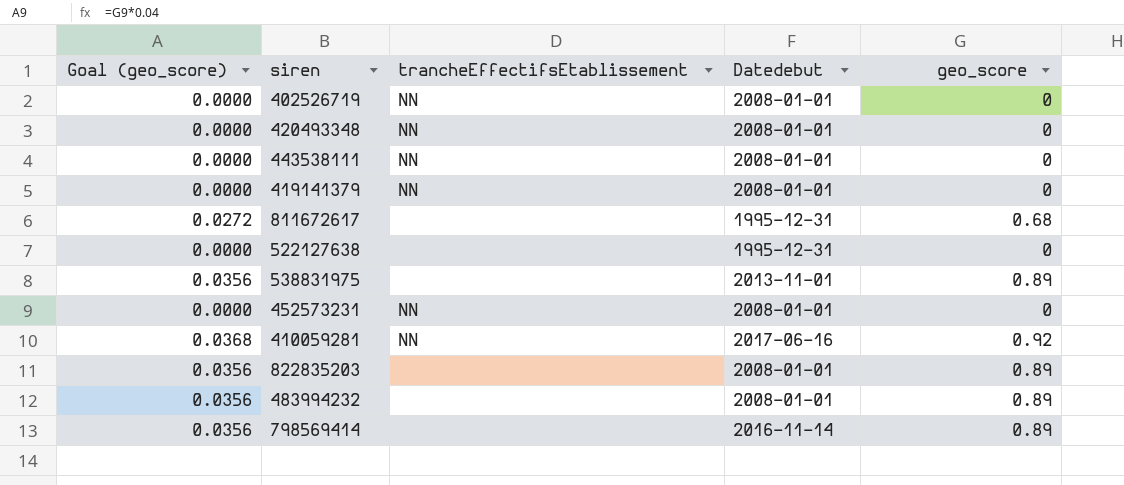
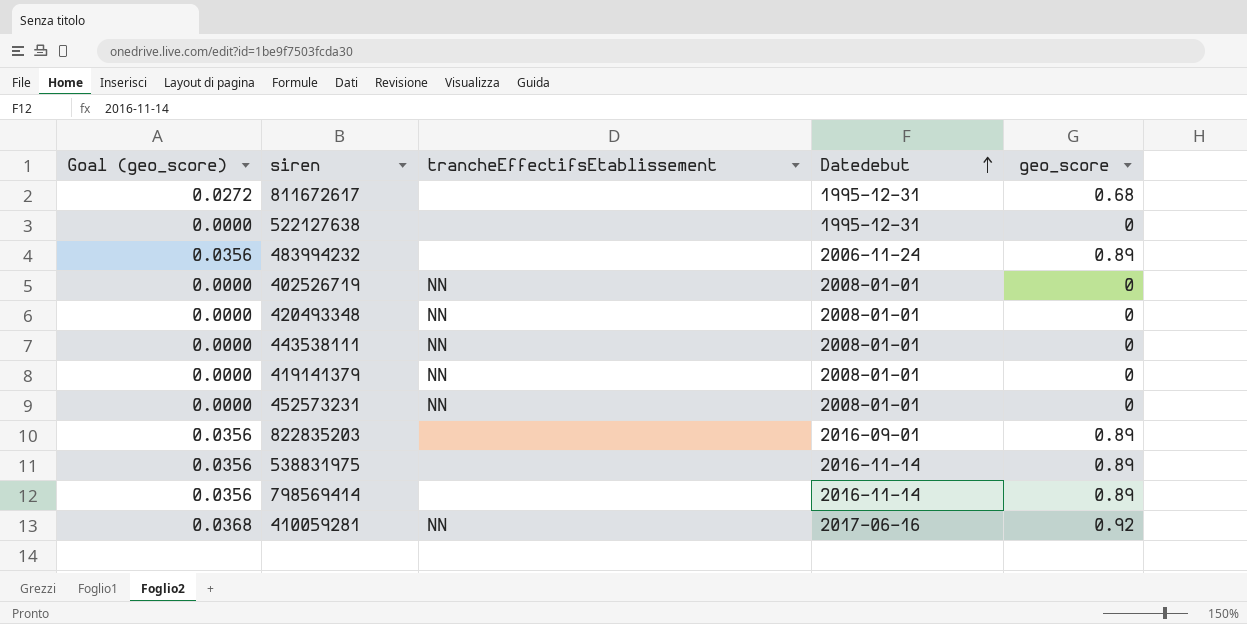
row order: none -> Datedebut ascending
483994232 | Datedebut: 2008-01-01 -> 2006-11-24
822835203 | Datedebut: 2008-01-01 -> 2016-09-01
538831975 | Datedebut: 2013-11-01 -> 2016-11-14

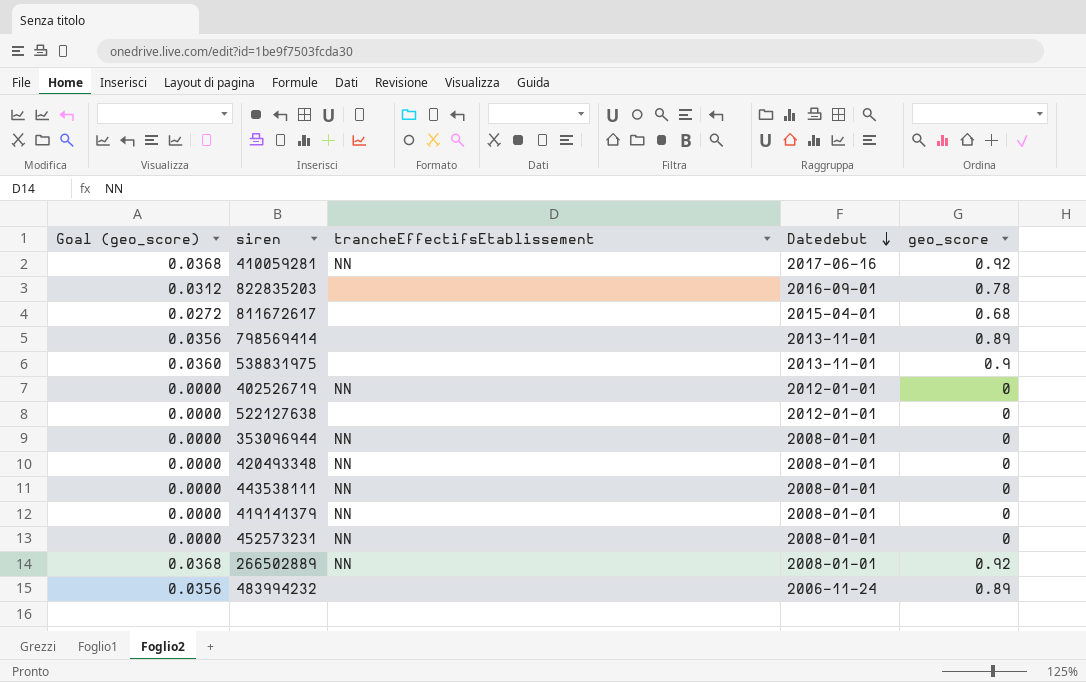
row order: Datedebut ascending -> Datedebut descending
822835203 | Goal (geo_score): 0.0356 -> 0.0312
822835203 | geo_score: 0.89 -> 0.78
811672617 | Datedebut: 1995-12-31 -> 2015-04-01
798569414 | Datedebut: 2016-11-14 -> 2013-11-01
538831975 | Goal (geo_score): 0.0356 -> 0.0360
538831975 | Datedebut: 2016-11-14 -> 2013-11-01
538831975 | geo_score: 0.89 -> 0.9
402526719 | Datedebut: 2008-01-01 -> 2012-01-01
522127638 | Datedebut: 1995-12-31 -> 2012-01-01
row 353096944: none -> 0.0000 | NN | 2008-01-01 | 0
row 266502889: none -> 0.0368 | NN | 2008-01-01 | 0.92

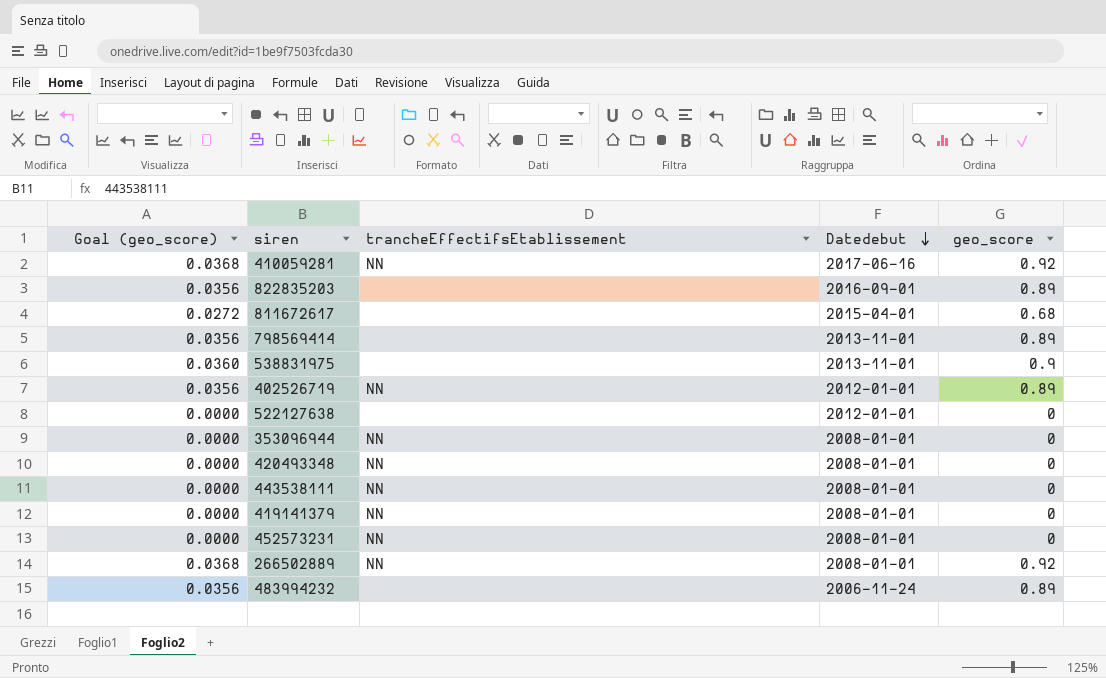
822835203 | Goal (geo_score): 0.0312 -> 0.0356
822835203 | geo_score: 0.78 -> 0.89
402526719 | Goal (geo_score): 0.0000 -> 0.0356
402526719 | geo_score: 0 -> 0.89

